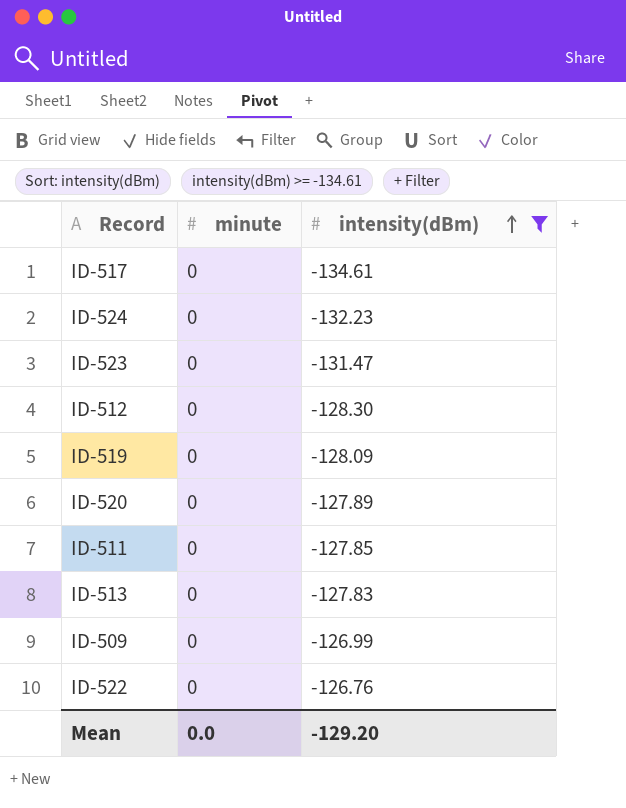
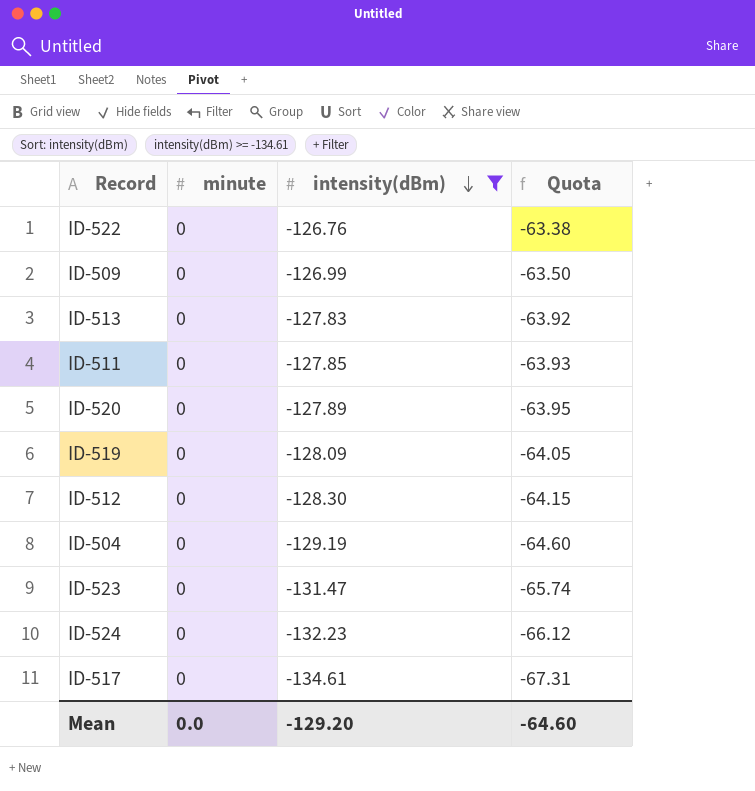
row order: intensity(dBm) ascending -> intensity(dBm) descending
column Quota | formula: none -> [intensity(dBm)] * 0.5
row ID-504: none -> 0 | -129.19 | -64.60

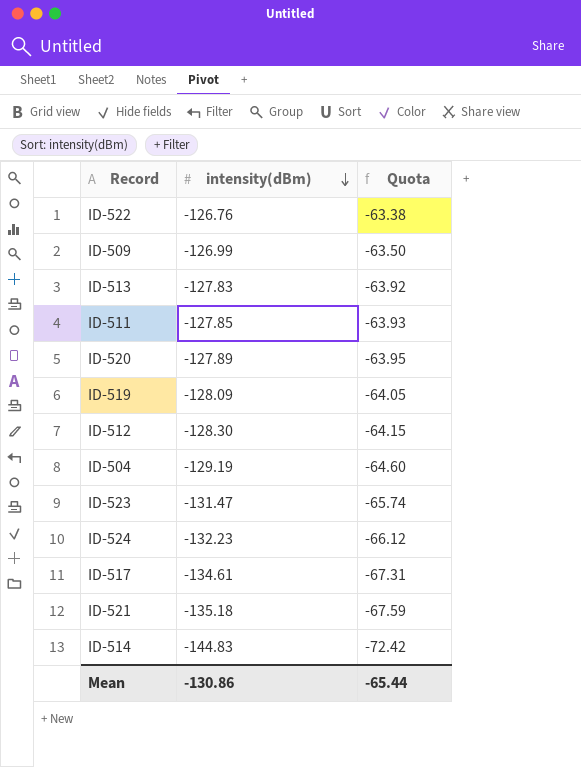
filter: intensity(dBm) >= -134.61 -> none
column minute | position: 2 -> none
Mean | intensity(dBm): -129.20 -> -130.86
Mean | Quota: -64.60 -> -65.44

